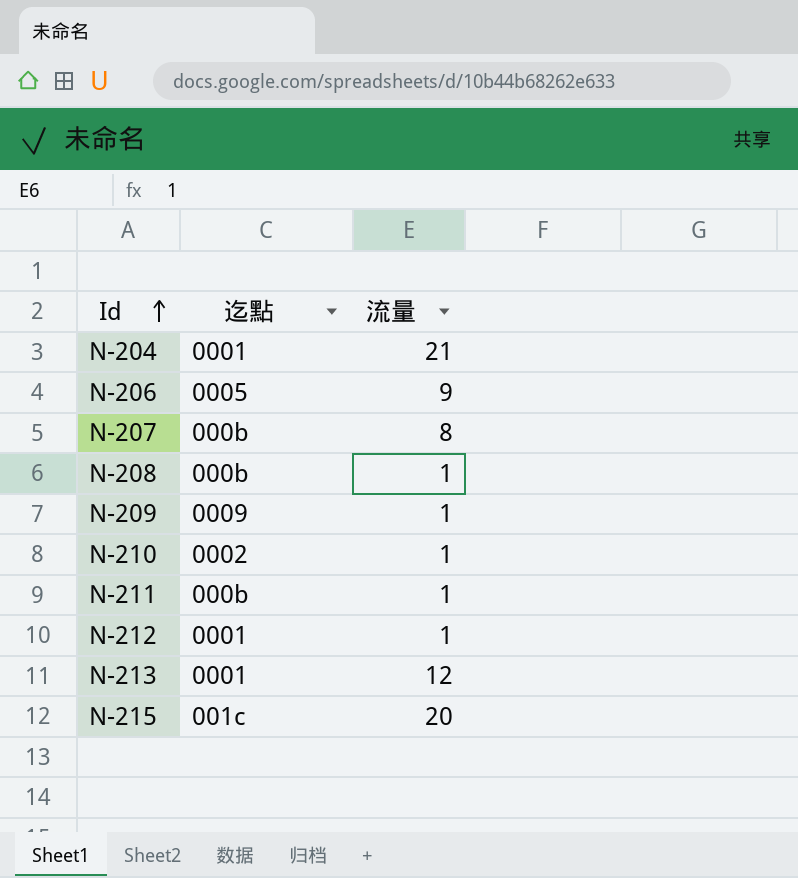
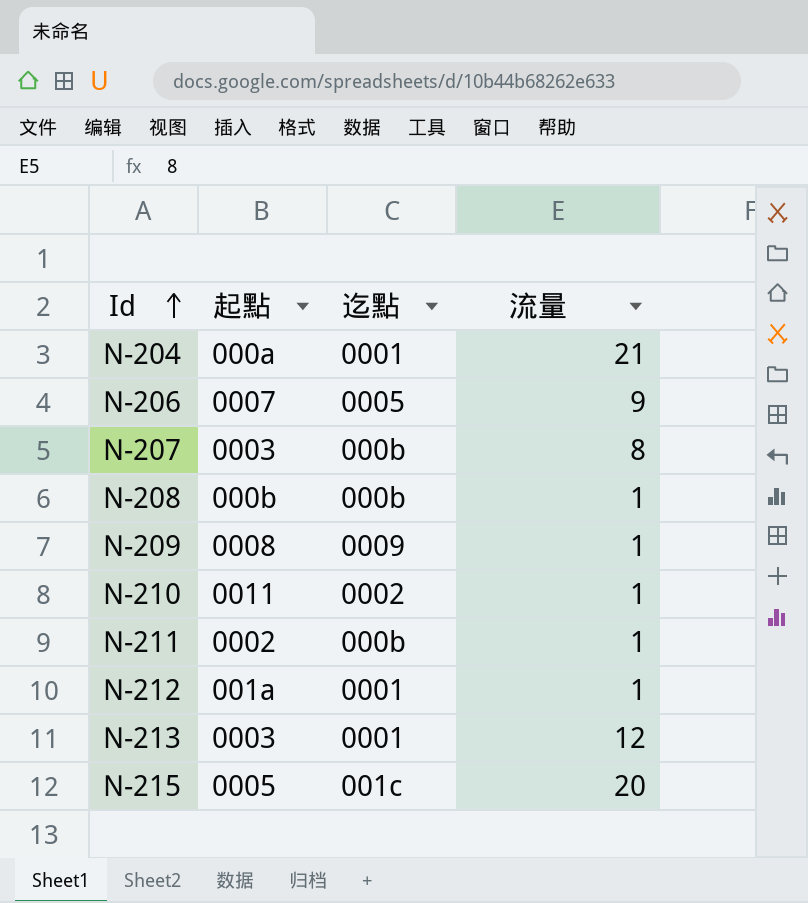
column 起點 | position: none -> 2

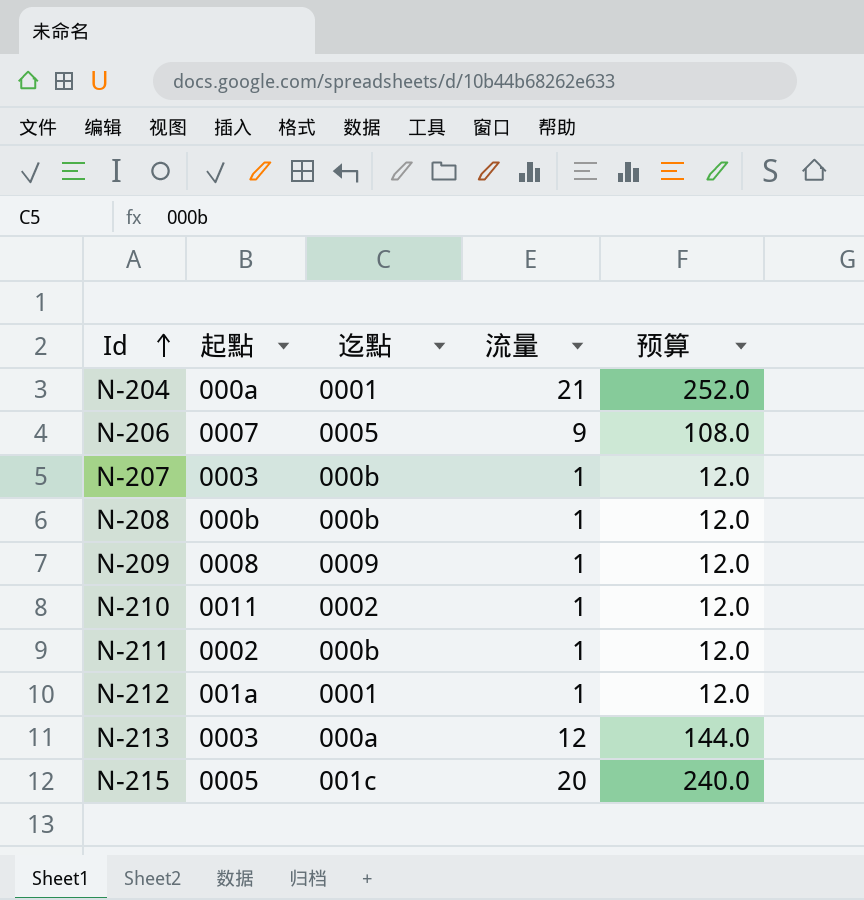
column 预算 | formula: none -> [流量] * 12
N-207 | 流量: 8 -> 1
N-213 | 迄點: 0001 -> 000a

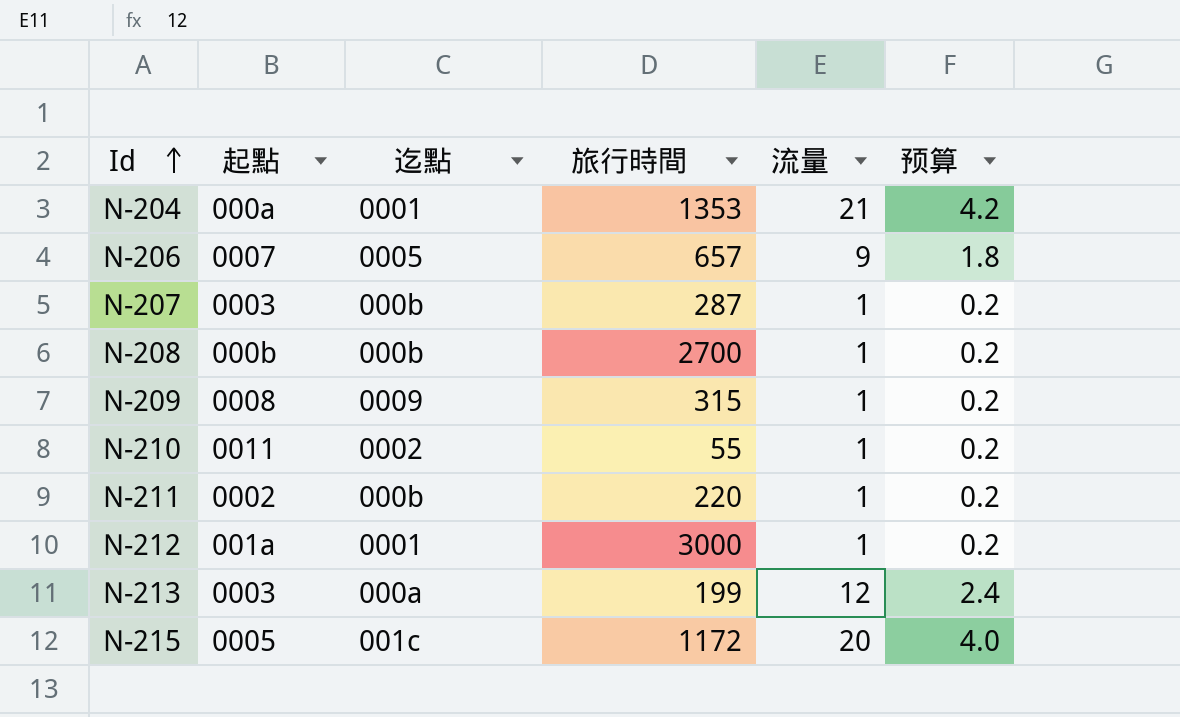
column 旅行時間 | position: none -> 4
column 预算 | formula: [流量] * 12 -> [流量] * 0.2

